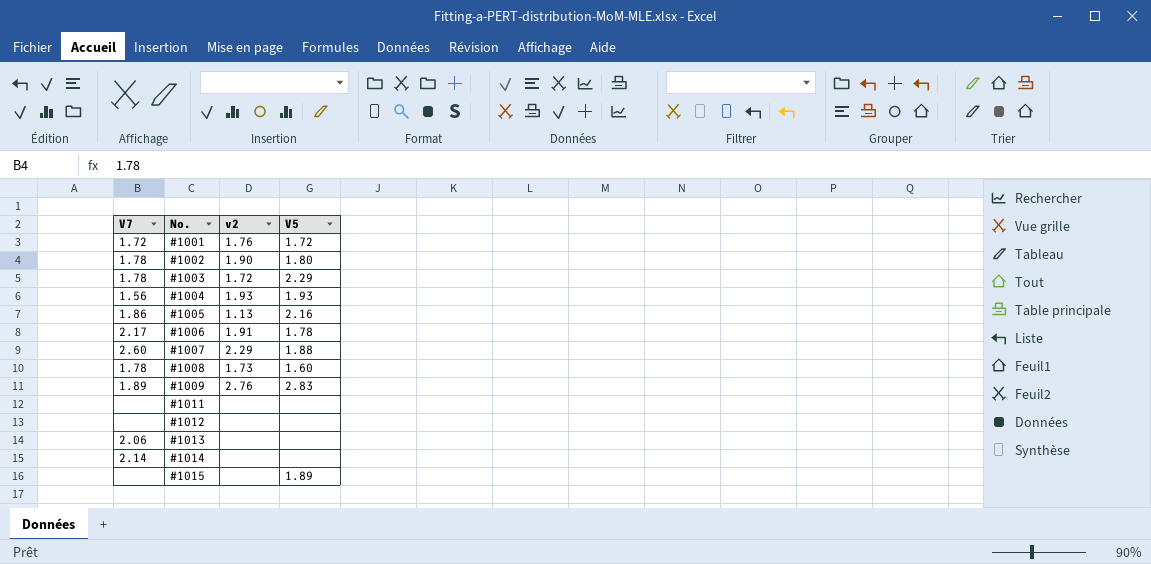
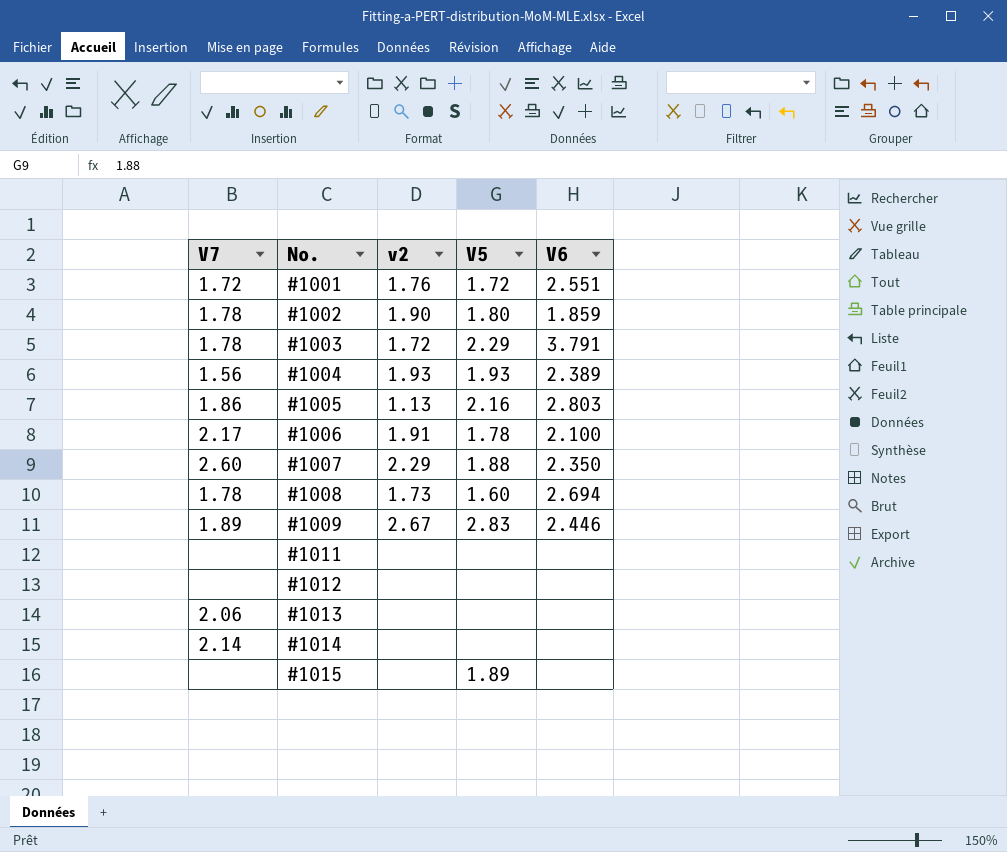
column V6 | position: none -> 5
#1009 | v2: 2.76 -> 2.67

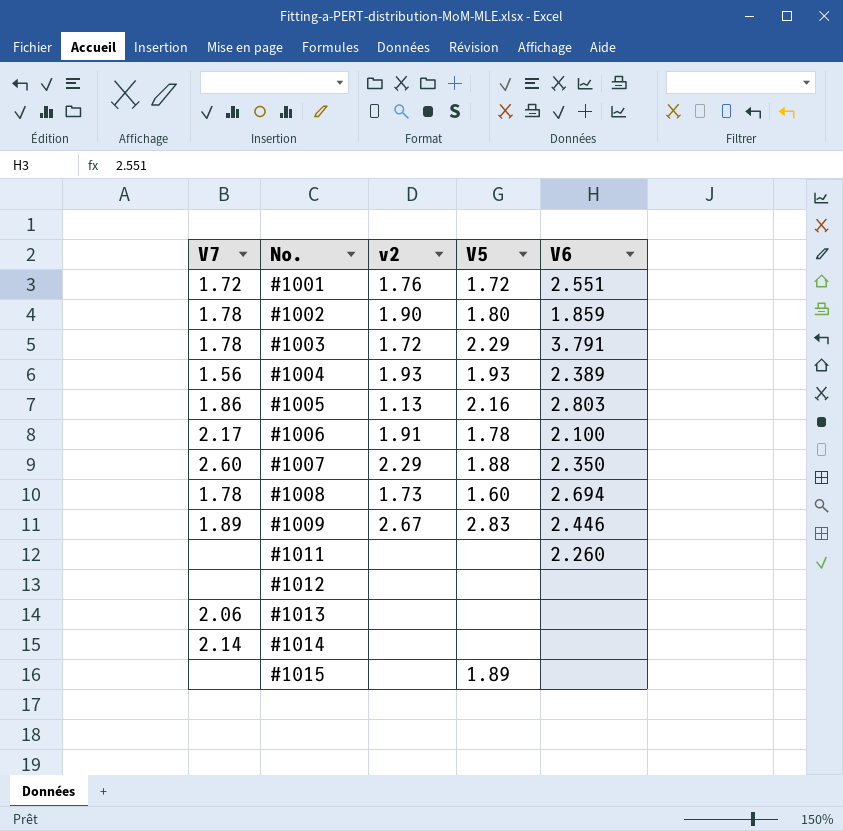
#1011 | V6: none -> 2.260

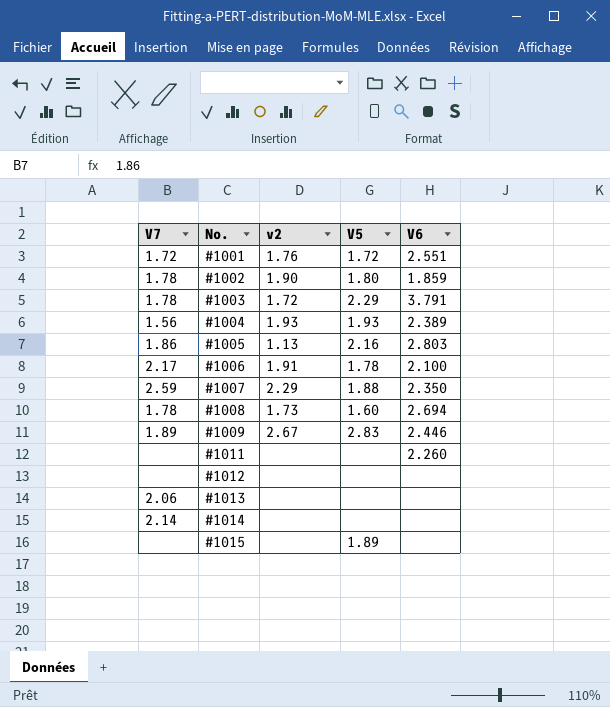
#1007 | V7: 2.60 -> 2.59

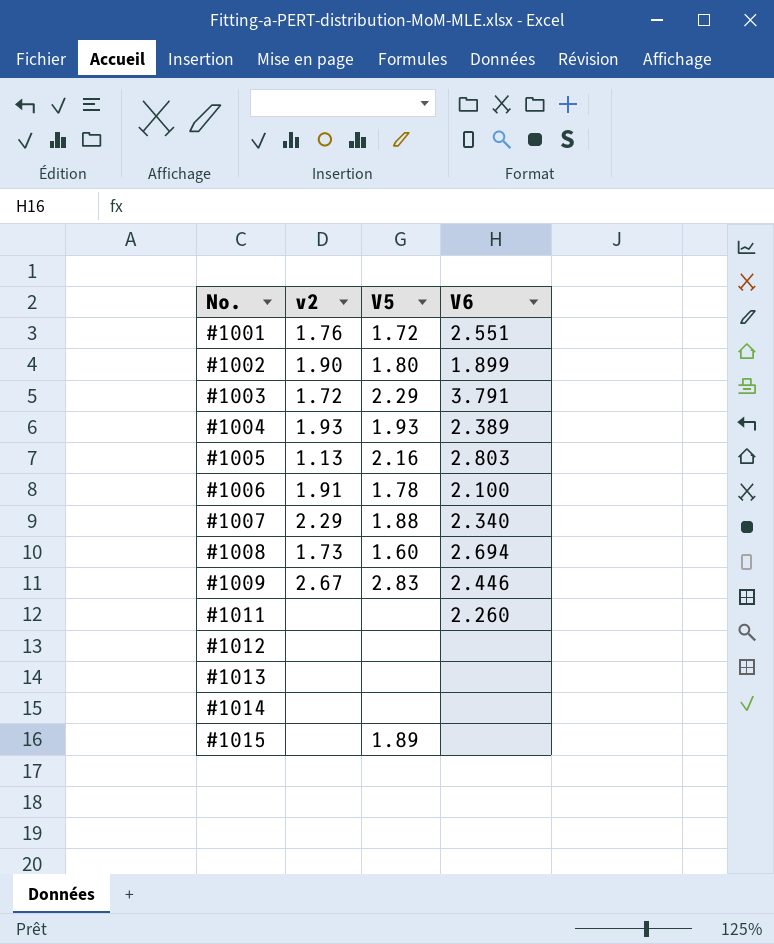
column V7 | position: 1 -> none
#1002 | V6: 1.859 -> 1.899
#1007 | V6: 2.350 -> 2.340

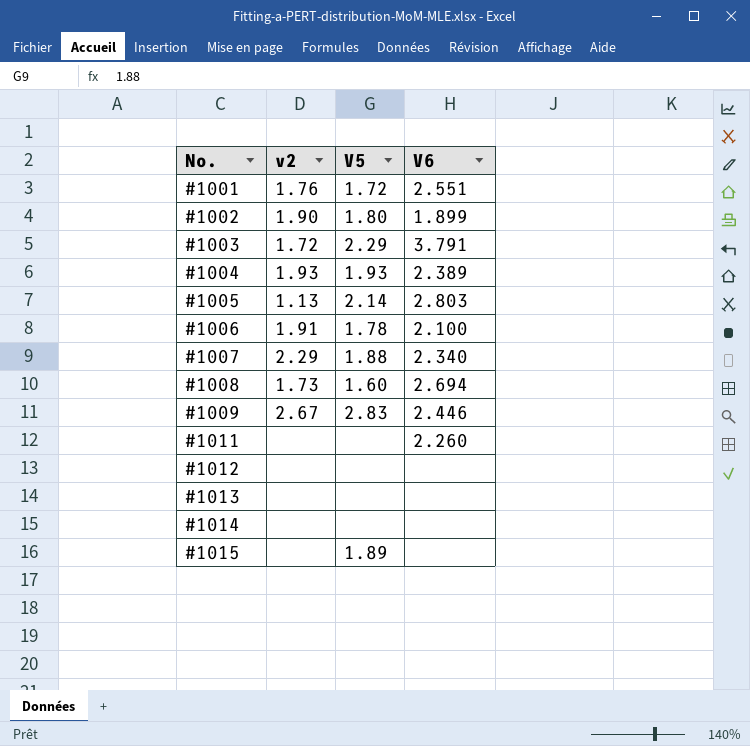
#1005 | V5: 2.16 -> 2.14

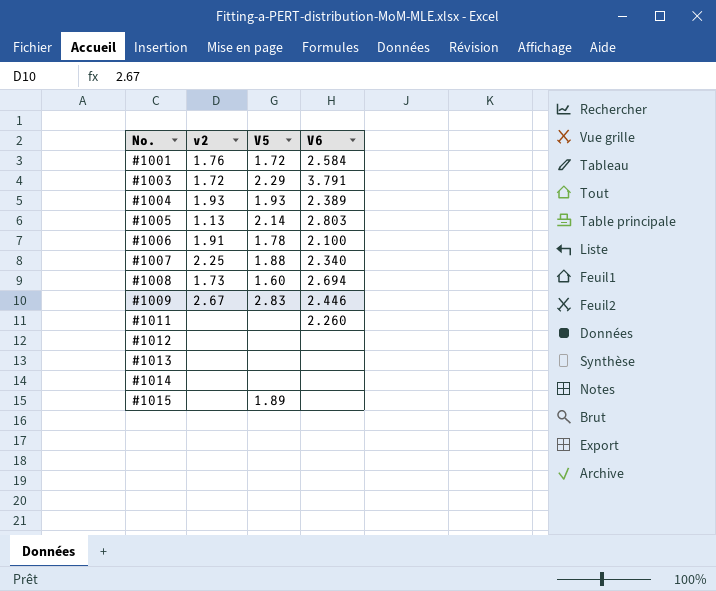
row #1002: 1.90 | 1.80 | 1.899 -> none
#1001 | V6: 2.551 -> 2.584
#1007 | v2: 2.29 -> 2.25

